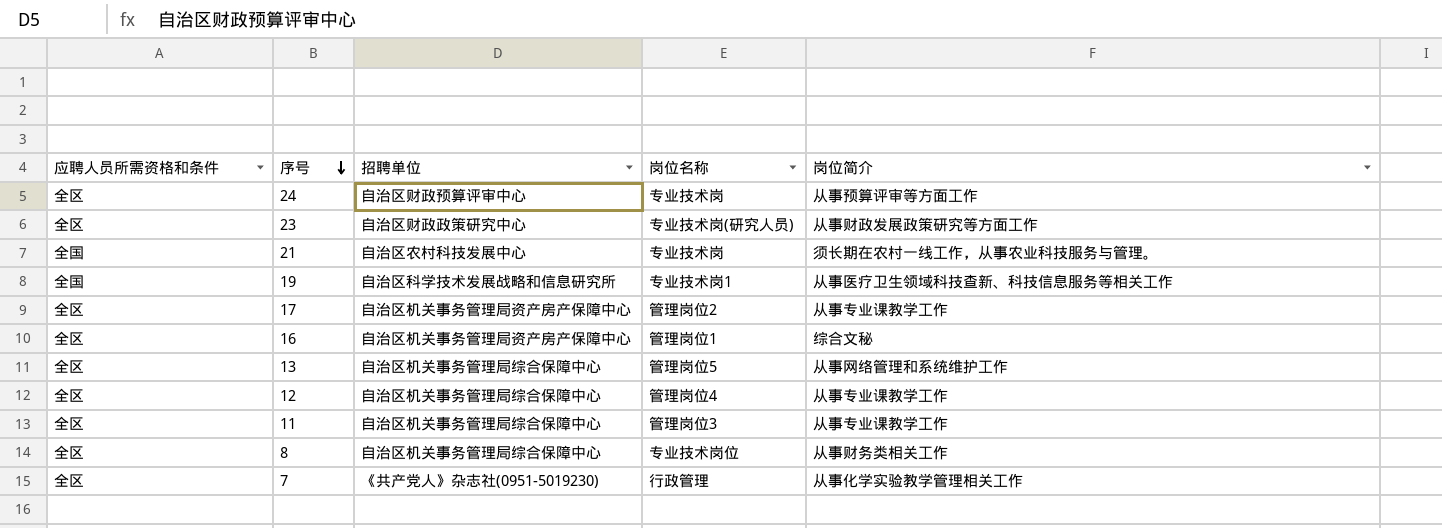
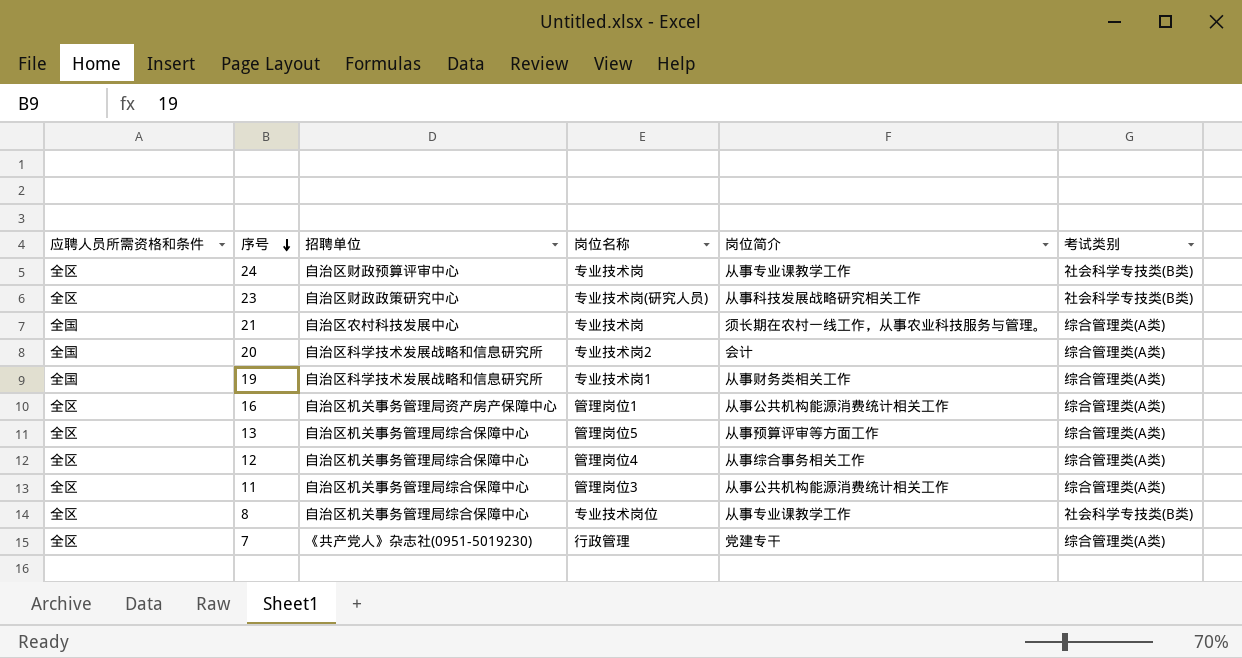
column 考试类别 | position: none -> 6
row 17: 全区 | 自治区机关事务管理局资产房产保障中心 | 管理岗位2 | 从事专业课教学工作 -> none
24 | 岗位简介: 从事预算评审等方面工作 -> 从事专业课教学工作
23 | 岗位简介: 从事财政发展政策研究等方面工作 -> 从事科技发展战略研究相关工作
row 20: none -> 全国 | 自治区科学技术发展战略和信息研究所 | 专业技术岗2 | 会计 | 综合管理类(A类)
19 | 岗位简介: 从事医疗卫生领域科技查新、科技信息服务等相关工作 -> 从事财务类相关工作
16 | 岗位简介: 综合文秘 -> 从事公共机构能源消费统计相关工作
13 | 岗位简介: 从事网络管理和系统维护工作 -> 从事预算评审等方面工作
12 | 岗位简介: 从事专业课教学工作 -> 从事综合事务相关工作
11 | 岗位简介: 从事专业课教学工作 -> 从事公共机构能源消费统计相关工作
8 | 岗位简介: 从事财务类相关工作 -> 从事专业课教学工作
7 | 岗位简介: 从事化学实验教学管理相关工作 -> 党建专干

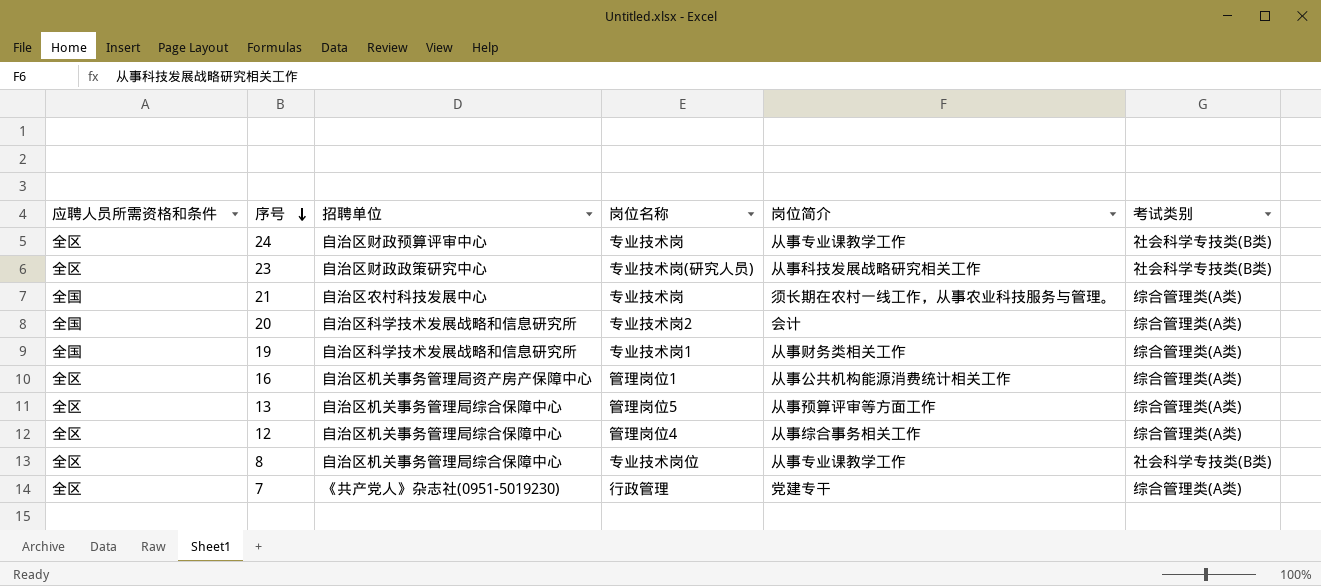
row 11: 全区 | 自治区机关事务管理局综合保障中心 | 管理岗位3 | 从事公共机构能源消费统计相关工作 | 综合管理类(A类) -> none

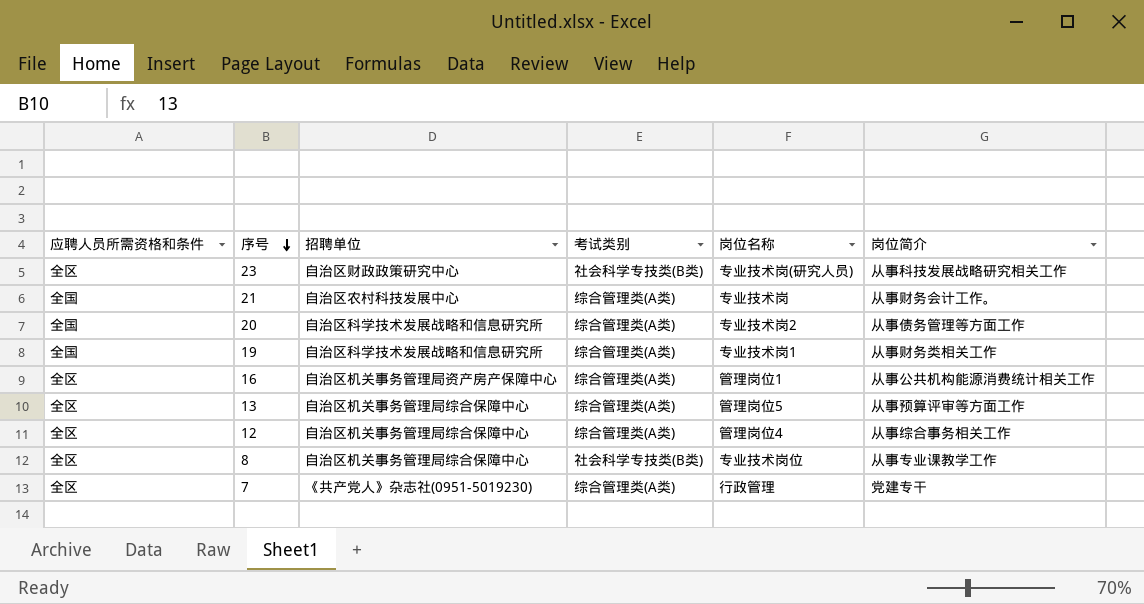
column 考试类别 | position: 6 -> 4
row 24: 全区 | 自治区财政预算评审中心 | 专业技术岗 | 从事专业课教学工作 | 社会科学专技类(B类) -> none
21 | 岗位简介: 须长期在农村一线工作，从事农业科技服务与管理。 -> 从事财务会计工作。
20 | 岗位简介: 会计 -> 从事债务管理等方面工作

